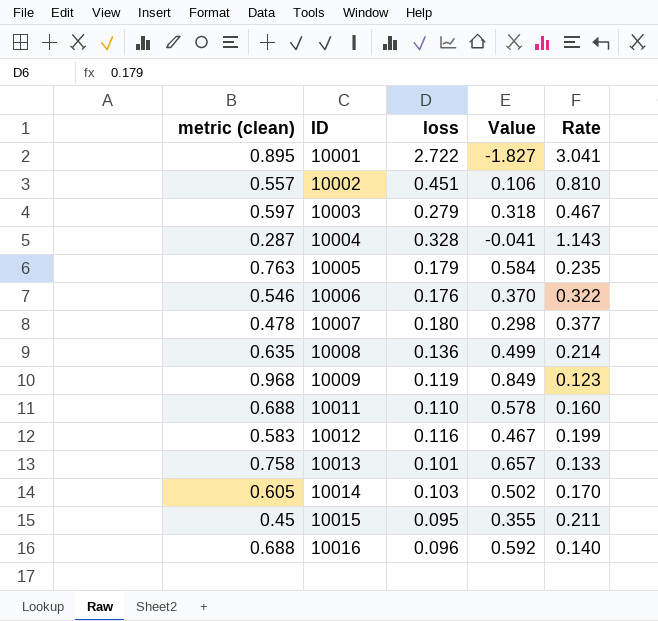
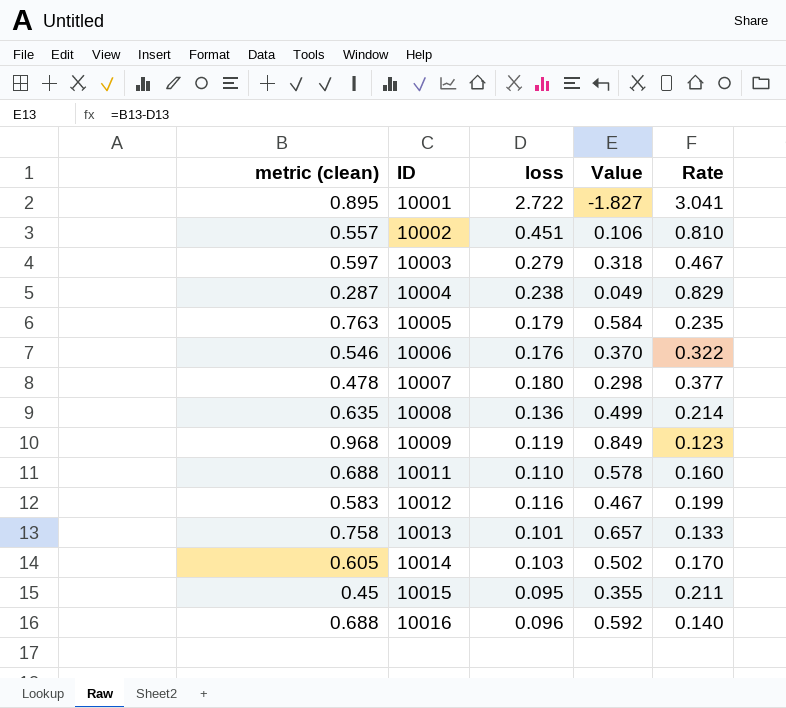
10004 | loss: 0.328 -> 0.238
10004 | Value: -0.041 -> 0.049
10004 | Rate: 1.143 -> 0.829

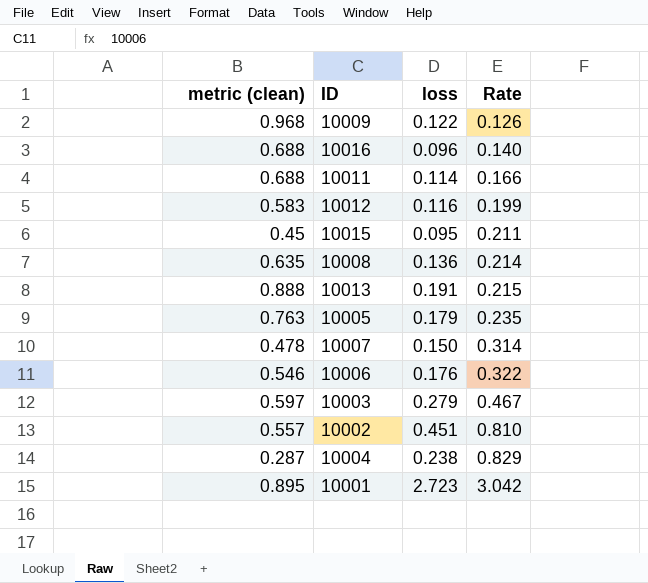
row order: ID ascending -> Rate ascending
column Value | formula: [metric (clean)] - [loss] -> none
row 10014: 0.605 | 0.103 | 0.502 | 0.170 -> none
10009 | loss: 0.119 -> 0.122
10009 | Rate: 0.123 -> 0.126
10011 | loss: 0.110 -> 0.114
10011 | Rate: 0.160 -> 0.166
10013 | metric (clean): 0.758 -> 0.888
10013 | loss: 0.101 -> 0.191
10013 | Rate: 0.133 -> 0.215
10007 | loss: 0.180 -> 0.150
10007 | Rate: 0.377 -> 0.314
10001 | loss: 2.722 -> 2.723
10001 | Rate: 3.041 -> 3.042

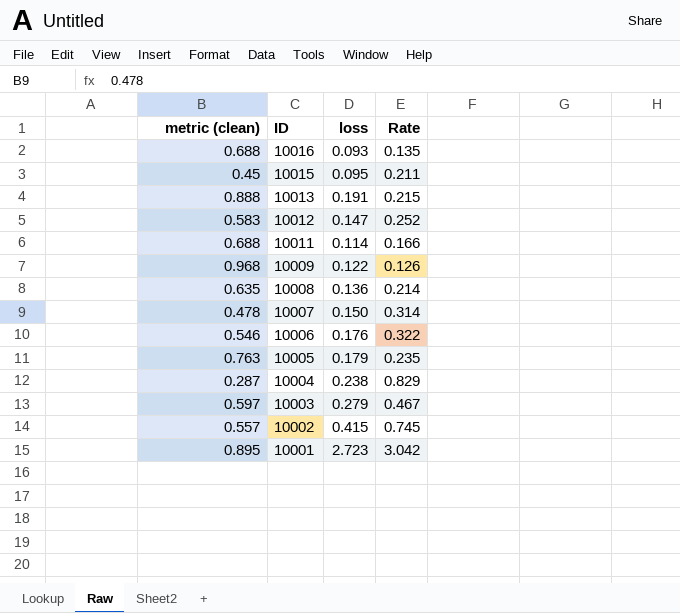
row order: Rate ascending -> ID descending
10016 | loss: 0.096 -> 0.093
10016 | Rate: 0.140 -> 0.135
10012 | loss: 0.116 -> 0.147
10012 | Rate: 0.199 -> 0.252
10002 | loss: 0.451 -> 0.415
10002 | Rate: 0.810 -> 0.745

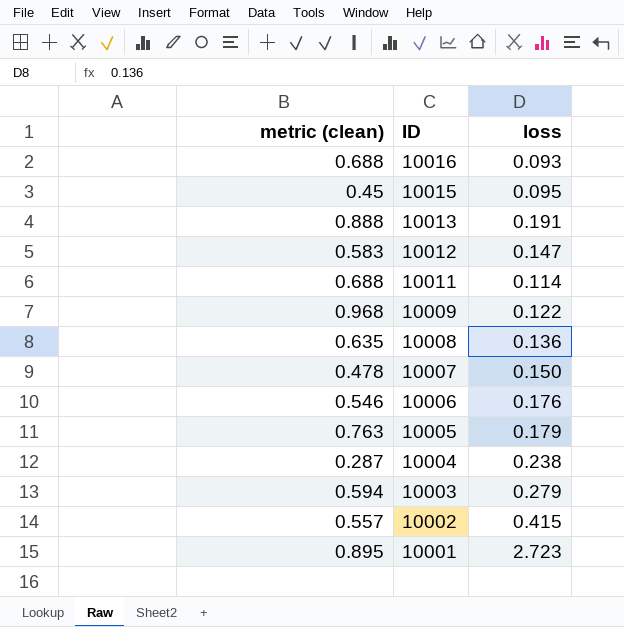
column Rate | formula: [loss] / [metric (clean)] -> none
10003 | metric (clean): 0.597 -> 0.594

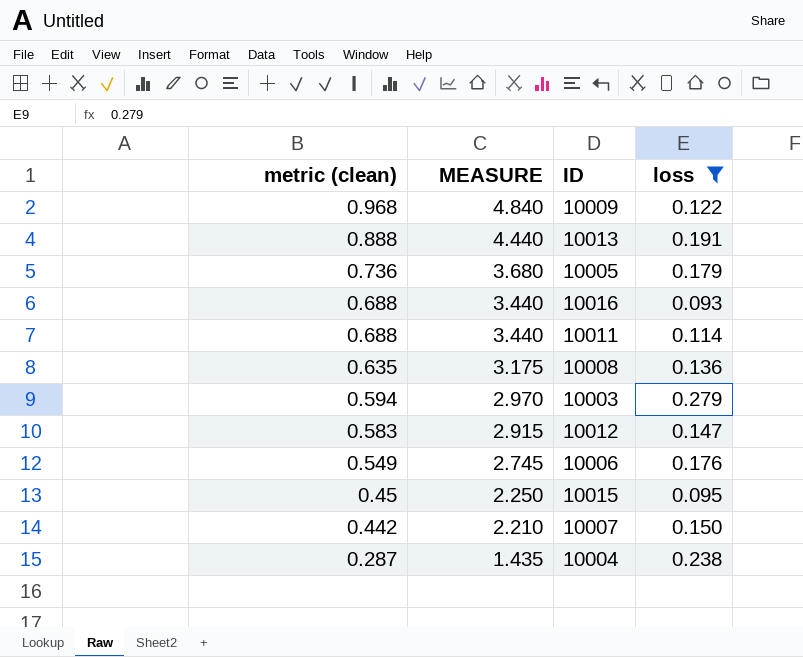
filter: none -> loss <= 0.279
row order: ID descending -> metric (clean) descending
column MEASURE | formula: none -> [metric (clean)] * 5
10005 | metric (clean): 0.763 -> 0.736
10006 | metric (clean): 0.546 -> 0.549
10007 | metric (clean): 0.478 -> 0.442

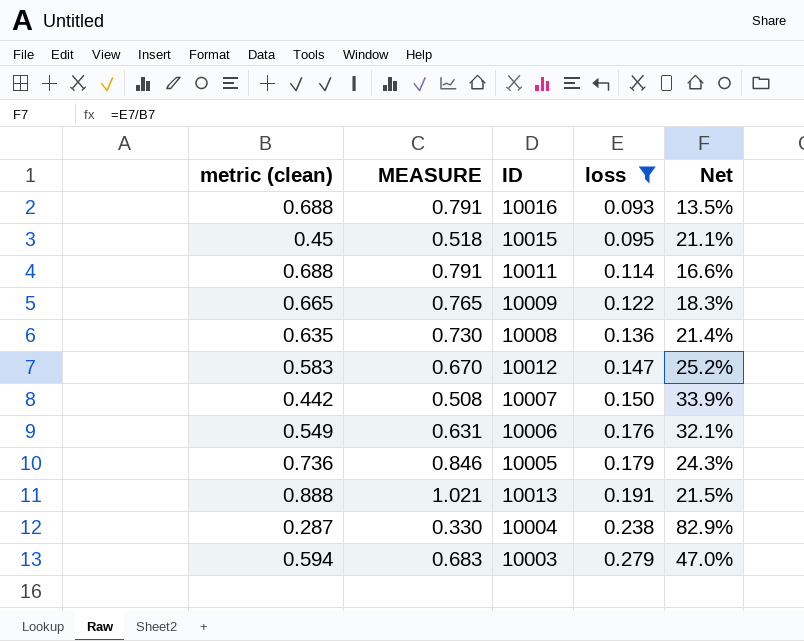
row order: metric (clean) descending -> loss ascending
column MEASURE | formula: [metric (clean)] * 5 -> [metric (clean)] * 1.15
column Net | formula: none -> [loss] / [metric (clean)]
10009 | metric (clean): 0.968 -> 0.665

